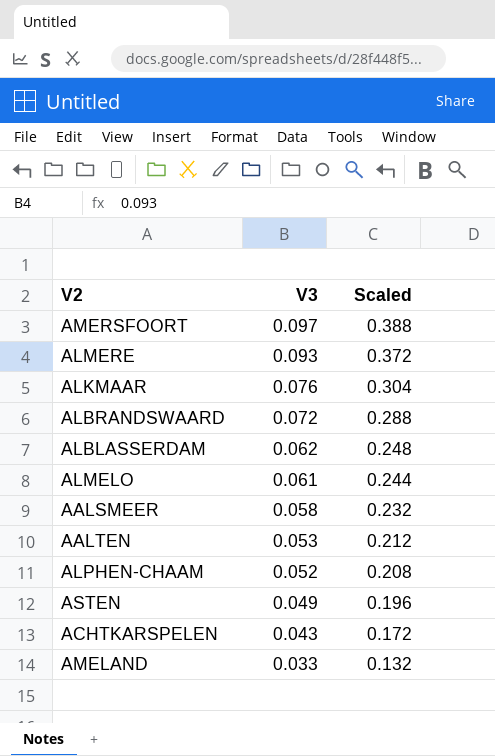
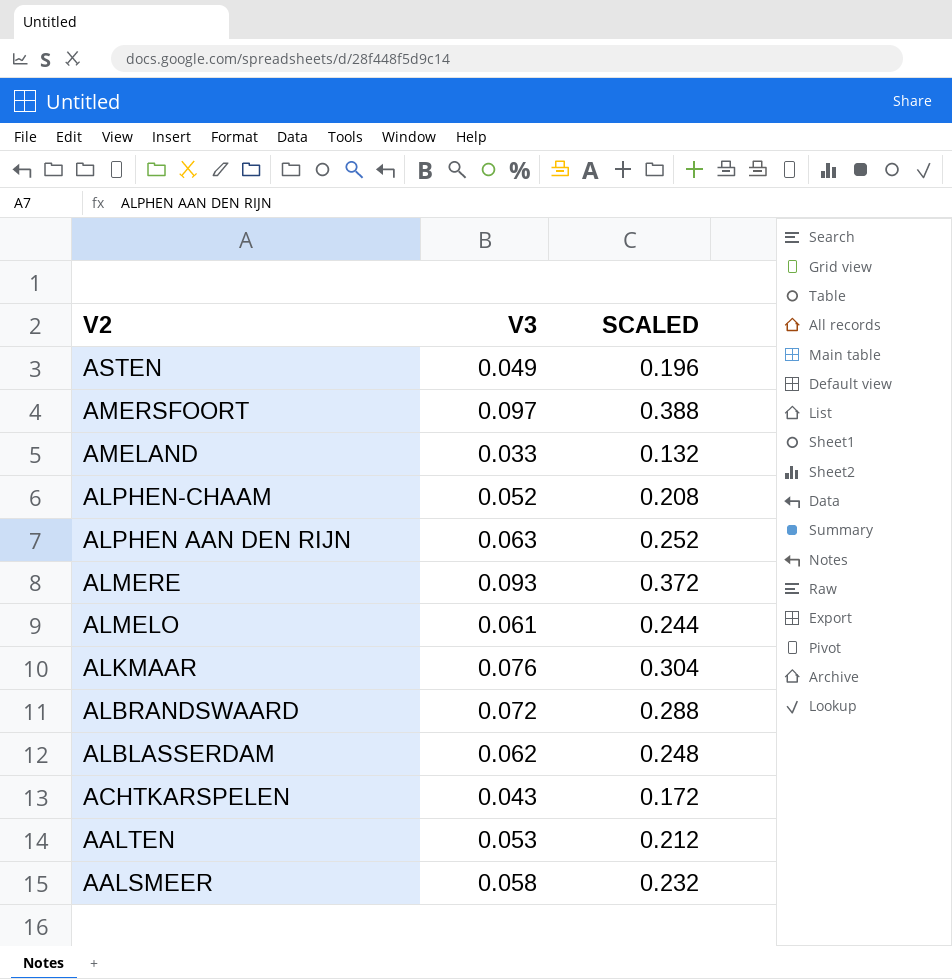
row order: V3 descending -> V2 descending
column name: Scaled -> SCALED
row ALPHEN AAN DEN RIJN: none -> 0.063 | 0.252

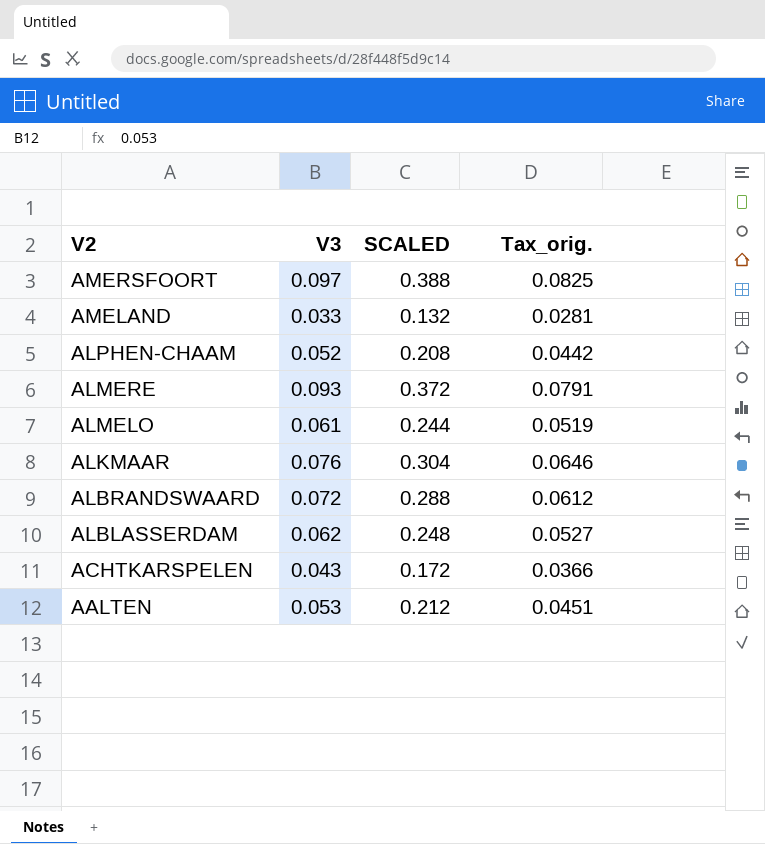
column Tax_orig. | formula: none -> [V3] * 0.85
row ASTEN: 0.049 | 0.196 -> none
row ALPHEN AAN DEN RIJN: 0.063 | 0.252 -> none
row AALSMEER: 0.058 | 0.232 -> none

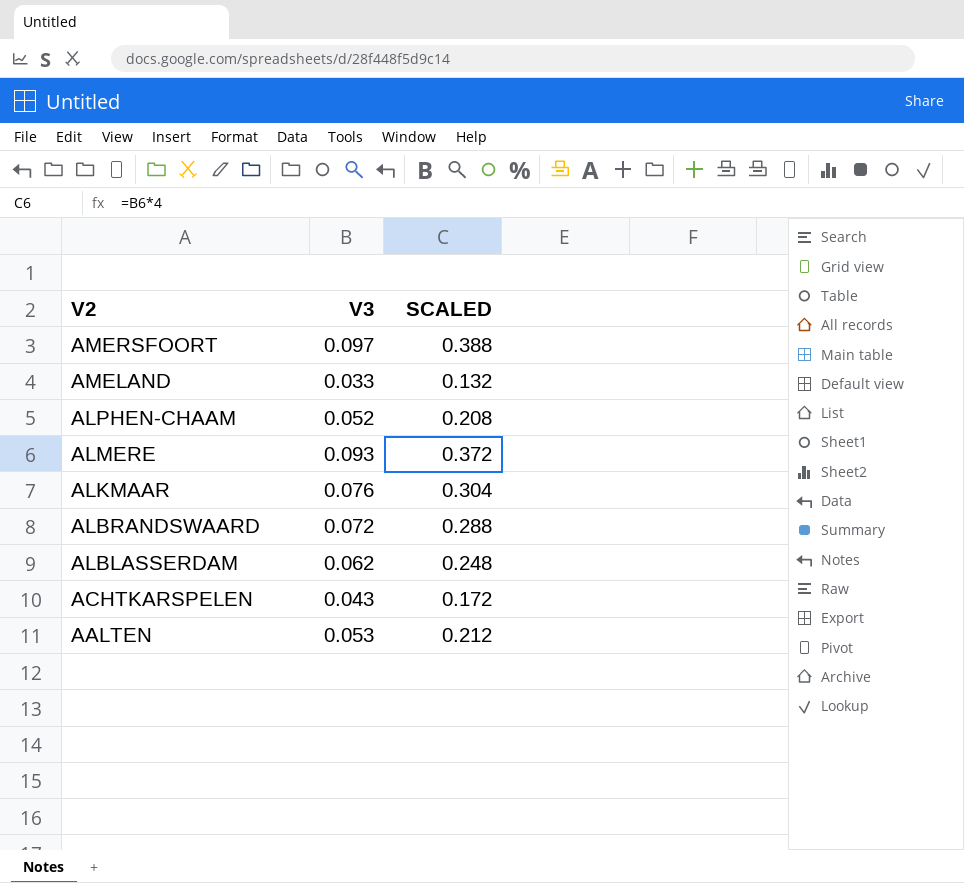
column Tax_orig. | formula: [V3] * 0.85 -> none
row ALMELO: 0.061 | 0.244 | 0.0519 -> none

